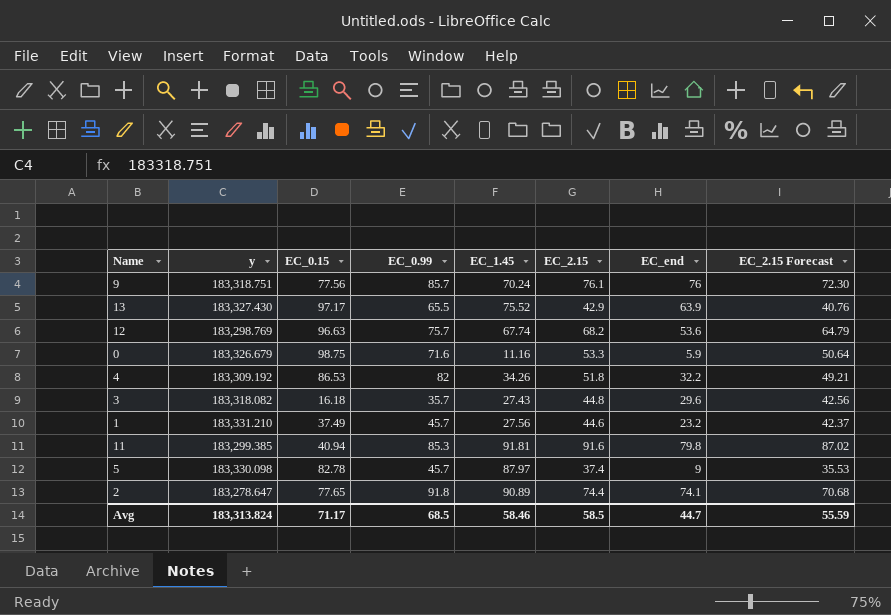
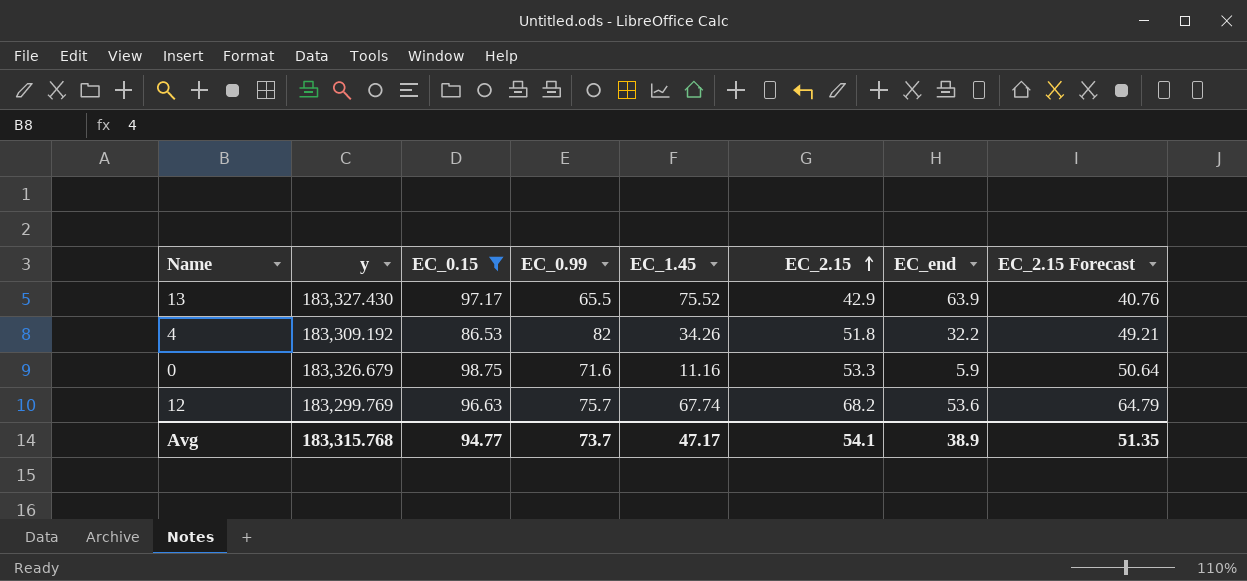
filter: none -> EC_0.15 >= 86.53
row order: none -> EC_2.15 ascending
12 | y: 183,298.769 -> 183,299.769
Avg | y: 183,313.824 -> 183,315.768
Avg | EC_0.15: 71.17 -> 94.77
Avg | EC_0.99: 68.5 -> 73.7
Avg | EC_1.45: 58.46 -> 47.17
Avg | EC_2.15: 58.5 -> 54.1
Avg | EC_end: 44.7 -> 38.9
Avg | EC_2.15 Forecast: 55.59 -> 51.35

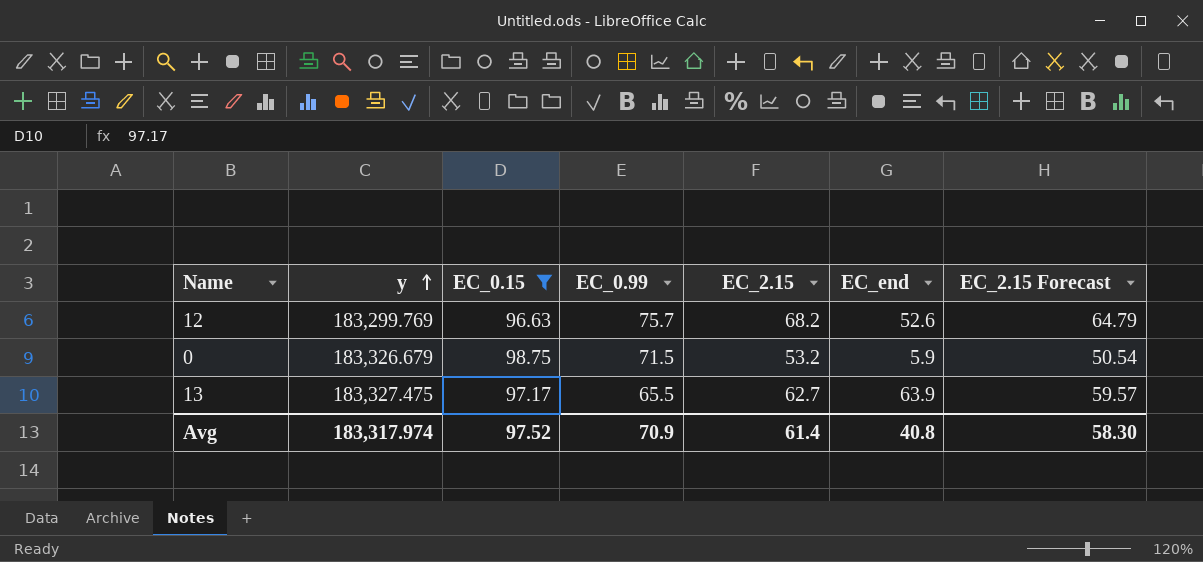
row order: EC_2.15 ascending -> y ascending
column EC_1.45 | position: 5 -> none
row 4: 183,309.192 | 86.53 | 82 | 34.26 | 51.8 | 32.2 | 49.21 -> none
12 | EC_end: 53.6 -> 52.6
0 | EC_0.99: 71.6 -> 71.5
0 | EC_2.15: 53.3 -> 53.2
0 | EC_2.15 Forecast: 50.64 -> 50.54
13 | y: 183,327.430 -> 183,327.475
13 | EC_2.15: 42.9 -> 62.7
13 | EC_2.15 Forecast: 40.76 -> 59.57
Avg | y: 183,315.768 -> 183,317.974
Avg | EC_0.15: 94.77 -> 97.52
Avg | EC_0.99: 73.7 -> 70.9
Avg | EC_2.15: 54.1 -> 61.4
Avg | EC_end: 38.9 -> 40.8
Avg | EC_2.15 Forecast: 51.35 -> 58.30

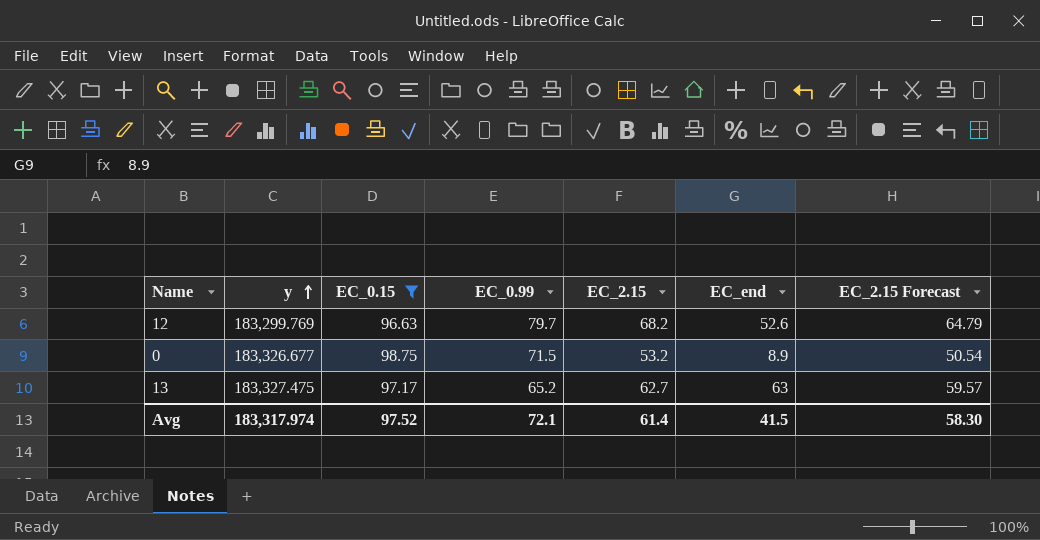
12 | EC_0.99: 75.7 -> 79.7
0 | y: 183,326.679 -> 183,326.677
0 | EC_end: 5.9 -> 8.9
13 | EC_0.99: 65.5 -> 65.2
13 | EC_end: 63.9 -> 63
Avg | EC_0.99: 70.9 -> 72.1
Avg | EC_end: 40.8 -> 41.5

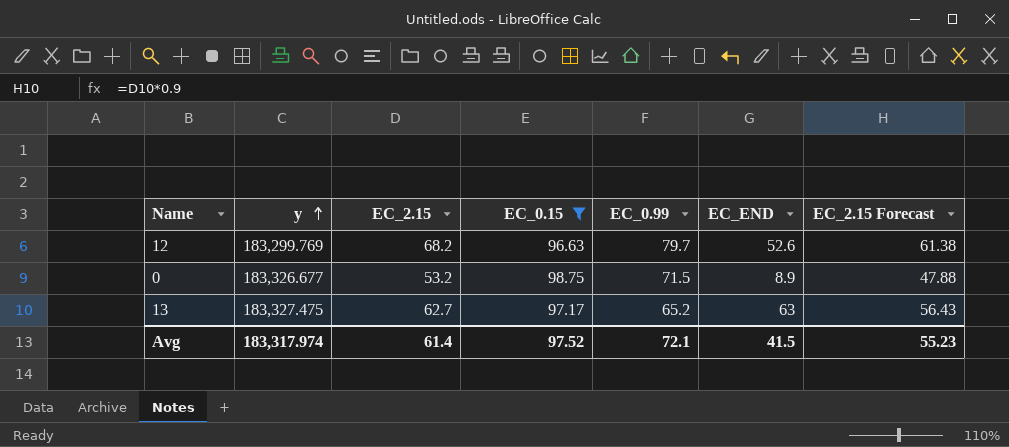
column EC_2.15 | position: 5 -> 3
column name: EC_end -> EC_END
column EC_2.15 Forecast | formula: [EC_2.15] * 0.95 -> [EC_2.15] * 0.9
Avg | EC_2.15 Forecast: 58.30 -> 55.23

